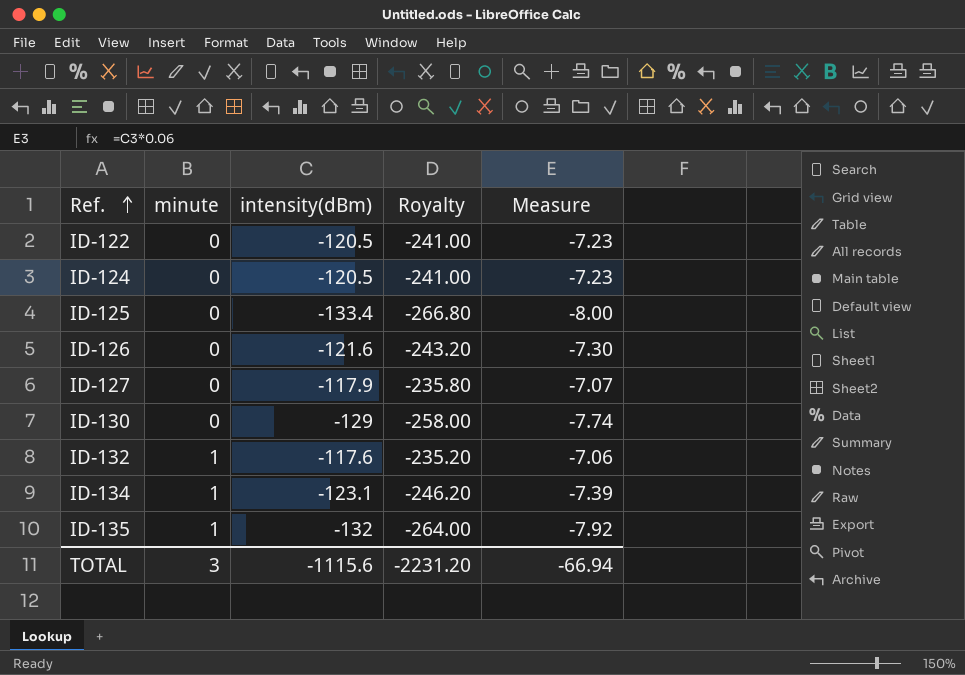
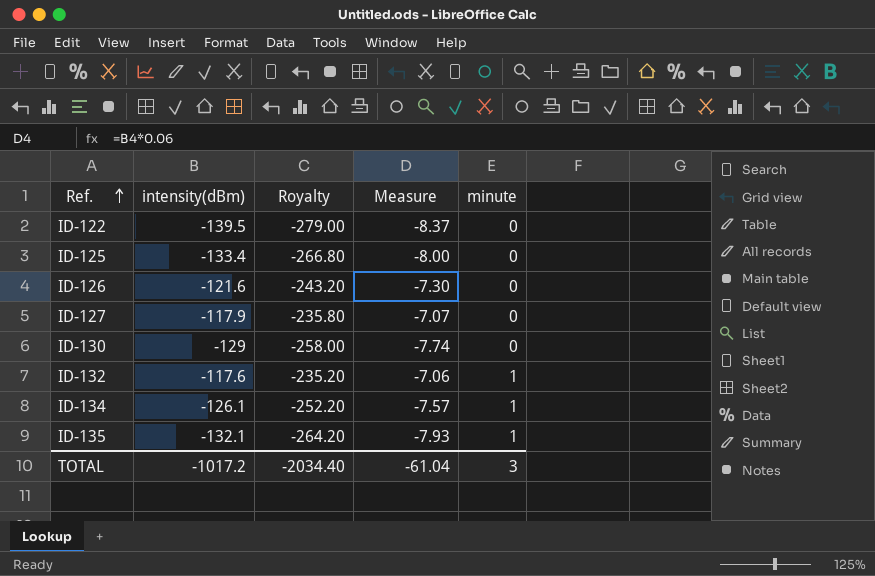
column minute | position: 2 -> 5
row ID-124: 0 | -120.5 | -241.00 | -7.23 -> none
ID-122 | intensity(dBm): -120.5 -> -139.5
ID-122 | Royalty: -241.00 -> -279.00
ID-122 | Measure: -7.23 -> -8.37
ID-134 | intensity(dBm): -123.1 -> -126.1
ID-134 | Royalty: -246.20 -> -252.20
ID-134 | Measure: -7.39 -> -7.57
ID-135 | intensity(dBm): -132 -> -132.1
ID-135 | Royalty: -264.00 -> -264.20
ID-135 | Measure: -7.92 -> -7.93
TOTAL | intensity(dBm): -1115.6 -> -1017.2
TOTAL | Royalty: -2231.20 -> -2034.40
TOTAL | Measure: -66.94 -> -61.04

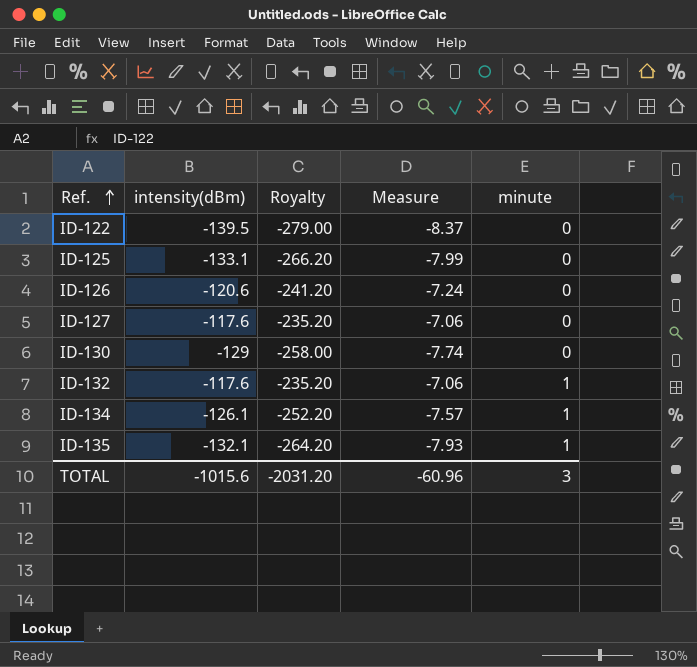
ID-125 | intensity(dBm): -133.4 -> -133.1
ID-125 | Royalty: -266.80 -> -266.20
ID-125 | Measure: -8.00 -> -7.99
ID-126 | intensity(dBm): -121.6 -> -120.6
ID-126 | Royalty: -243.20 -> -241.20
ID-126 | Measure: -7.30 -> -7.24
ID-127 | intensity(dBm): -117.9 -> -117.6
ID-127 | Royalty: -235.80 -> -235.20
ID-127 | Measure: -7.07 -> -7.06
TOTAL | intensity(dBm): -1017.2 -> -1015.6
TOTAL | Royalty: -2034.40 -> -2031.20
TOTAL | Measure: -61.04 -> -60.96

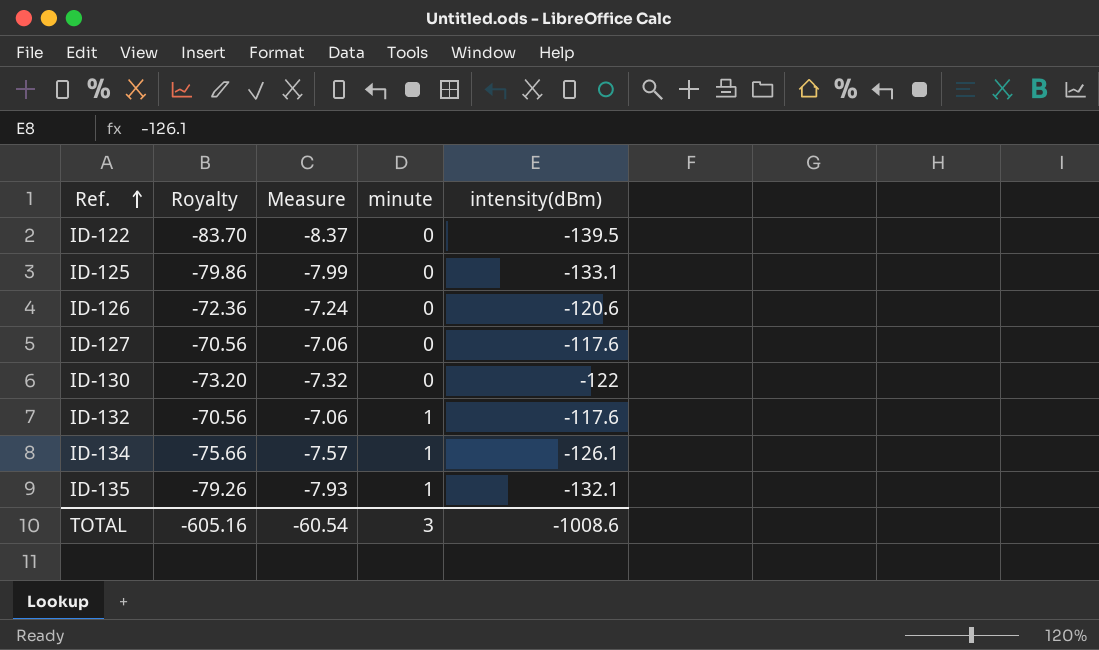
column Royalty | formula: [intensity(dBm)] * 2 -> [intensity(dBm)] * 0.6
column intensity(dBm) | position: 2 -> 5
ID-130 | Measure: -7.74 -> -7.32
ID-130 | intensity(dBm): -129 -> -122
TOTAL | Royalty: -2031.20 -> -605.16
TOTAL | Measure: -60.96 -> -60.54
TOTAL | intensity(dBm): -1015.6 -> -1008.6

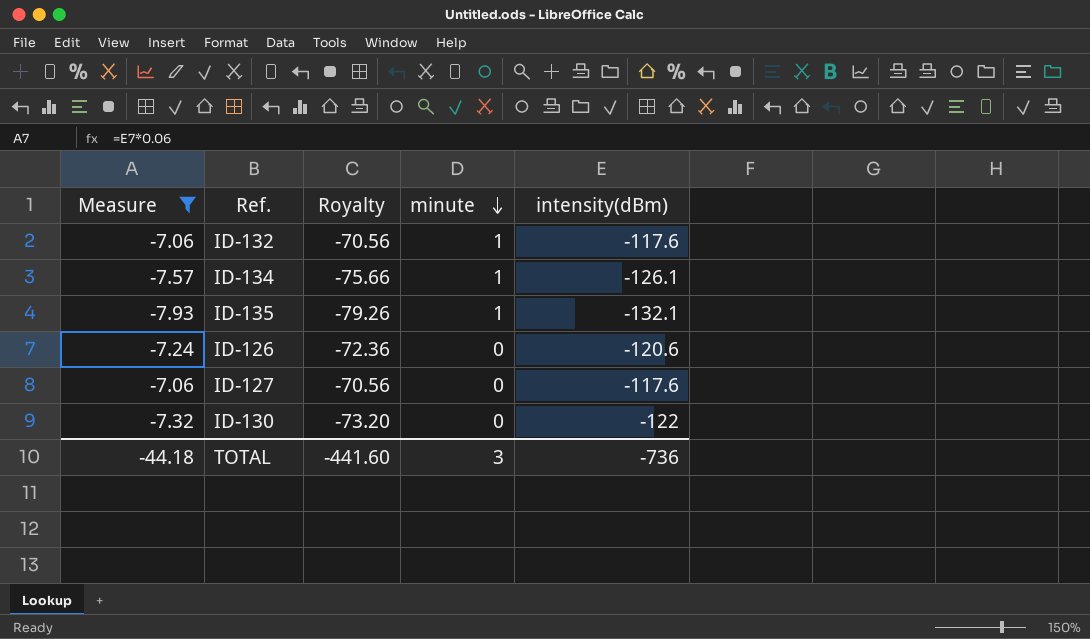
filter: none -> Measure >= -7.93
row order: Ref. ascending -> minute descending
column Measure | position: 3 -> 1
TOTAL | Measure: -60.54 -> -44.18
TOTAL | Royalty: -605.16 -> -441.60
TOTAL | intensity(dBm): -1008.6 -> -736

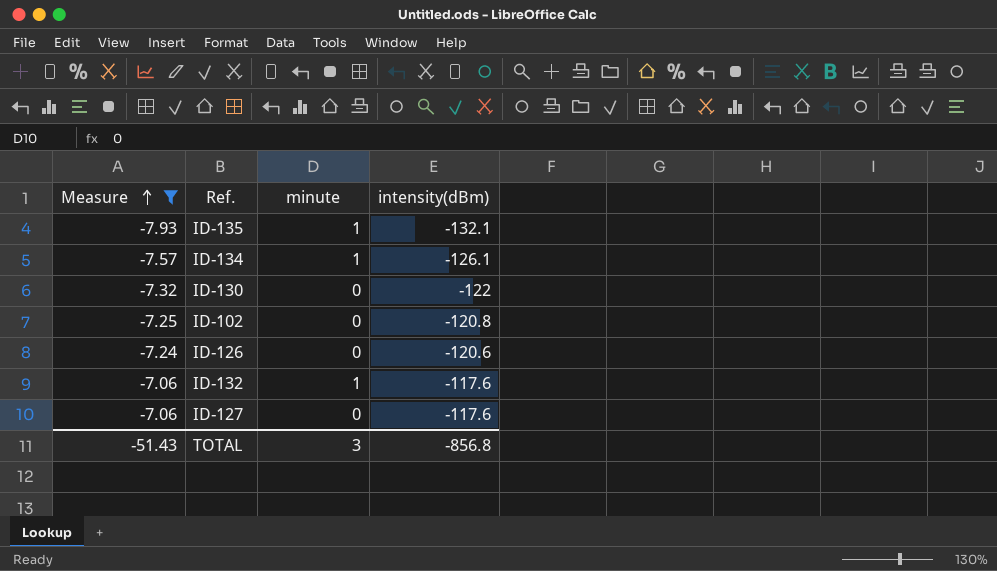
row order: minute descending -> Measure ascending
column Royalty | formula: [intensity(dBm)] * 0.6 -> none
row ID-102: none -> -7.25 | 0 | -120.8
TOTAL | Measure: -44.18 -> -51.43
TOTAL | intensity(dBm): -736 -> -856.8

